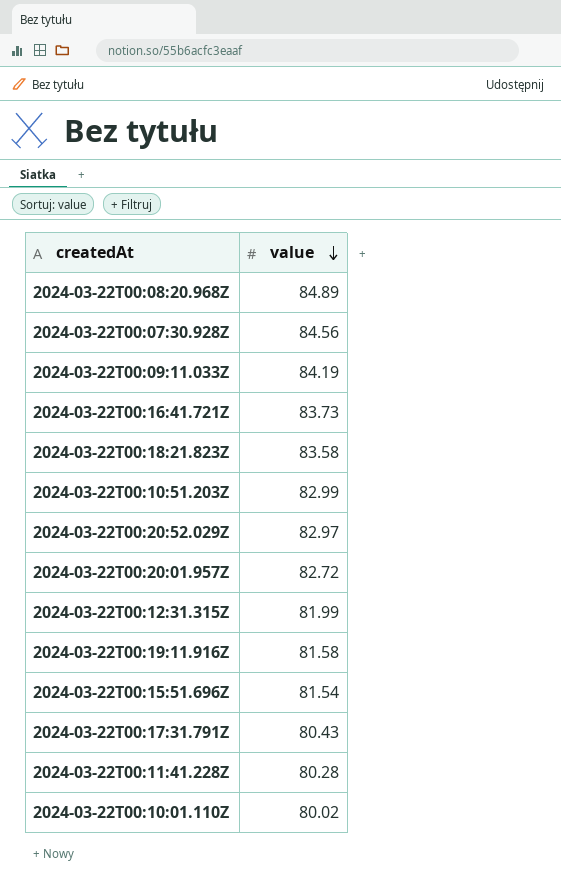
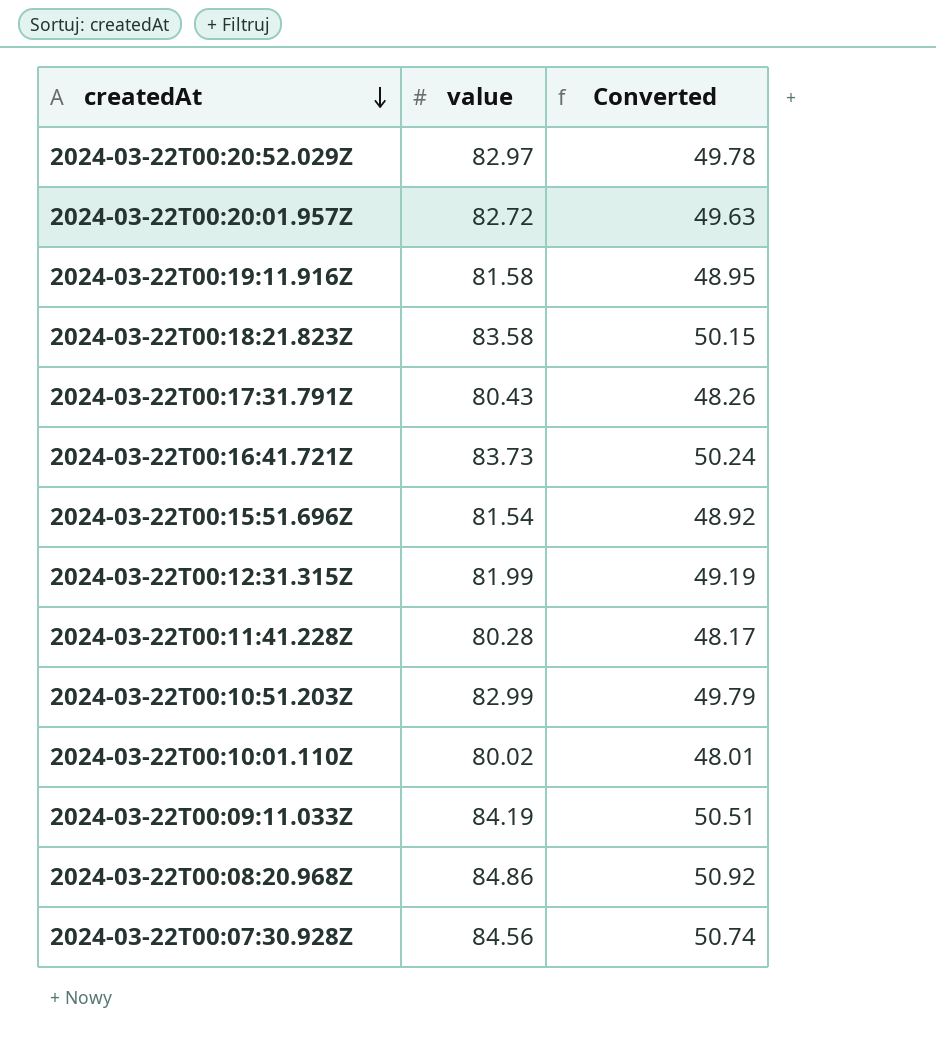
row order: value descending -> createdAt descending
column Converted | formula: none -> [value] * 0.6
2024-03-22T00:08:20.968Z | value: 84.89 -> 84.86

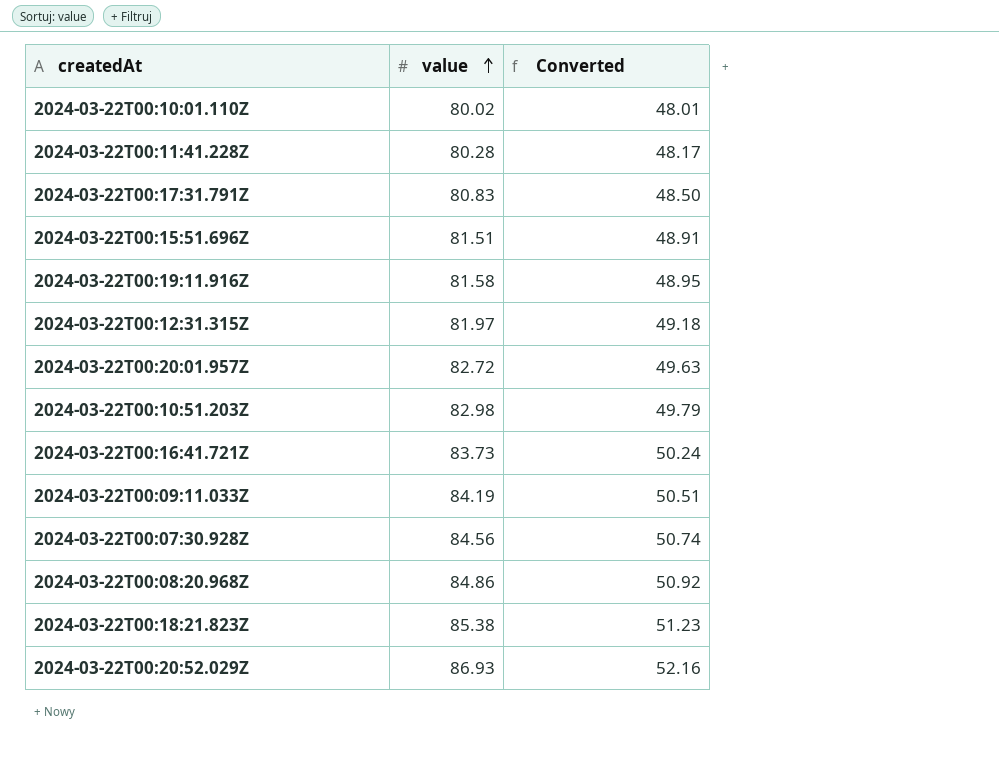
row order: createdAt descending -> value ascending
2024-03-22T00:17:31.791Z | value: 80.43 -> 80.83
2024-03-22T00:17:31.791Z | Converted: 48.26 -> 48.50
2024-03-22T00:15:51.696Z | value: 81.54 -> 81.51
2024-03-22T00:15:51.696Z | Converted: 48.92 -> 48.91
2024-03-22T00:12:31.315Z | value: 81.99 -> 81.97
2024-03-22T00:12:31.315Z | Converted: 49.19 -> 49.18
2024-03-22T00:10:51.203Z | value: 82.99 -> 82.98
2024-03-22T00:18:21.823Z | value: 83.58 -> 85.38
2024-03-22T00:18:21.823Z | Converted: 50.15 -> 51.23
2024-03-22T00:20:52.029Z | value: 82.97 -> 86.93
2024-03-22T00:20:52.029Z | Converted: 49.78 -> 52.16

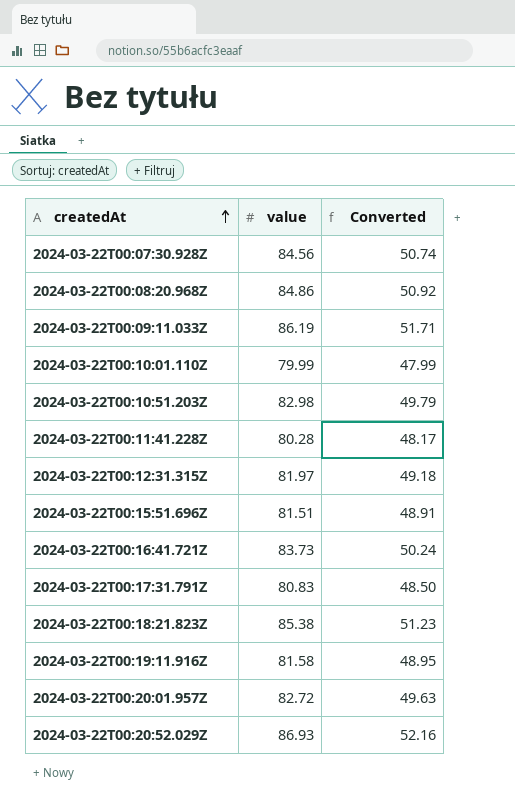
row order: value ascending -> createdAt ascending
2024-03-22T00:09:11.033Z | value: 84.19 -> 86.19
2024-03-22T00:09:11.033Z | Converted: 50.51 -> 51.71
2024-03-22T00:10:01.110Z | value: 80.02 -> 79.99
2024-03-22T00:10:01.110Z | Converted: 48.01 -> 47.99

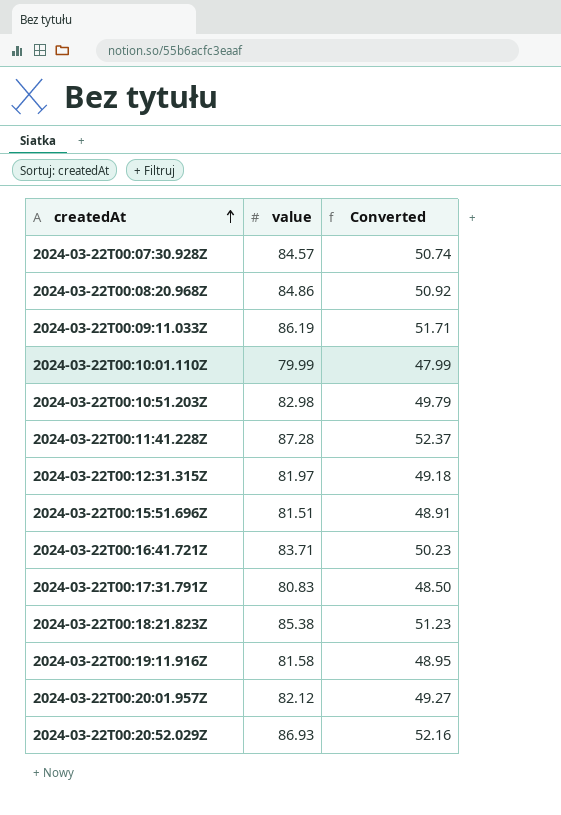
2024-03-22T00:07:30.928Z | value: 84.56 -> 84.57
2024-03-22T00:11:41.228Z | value: 80.28 -> 87.28
2024-03-22T00:11:41.228Z | Converted: 48.17 -> 52.37
2024-03-22T00:16:41.721Z | value: 83.73 -> 83.71
2024-03-22T00:16:41.721Z | Converted: 50.24 -> 50.23
2024-03-22T00:20:01.957Z | value: 82.72 -> 82.12
2024-03-22T00:20:01.957Z | Converted: 49.63 -> 49.27

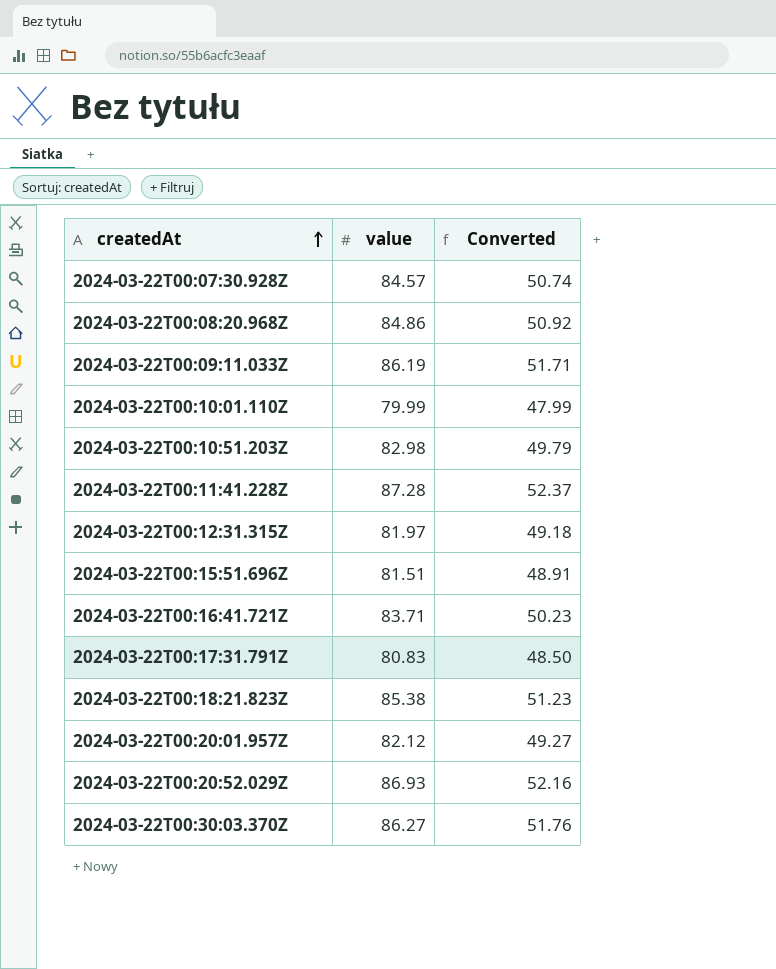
row 2024-03-22T00:19:11.916Z: 81.58 | 48.95 -> none
row 2024-03-22T00:30:03.370Z: none -> 86.27 | 51.76

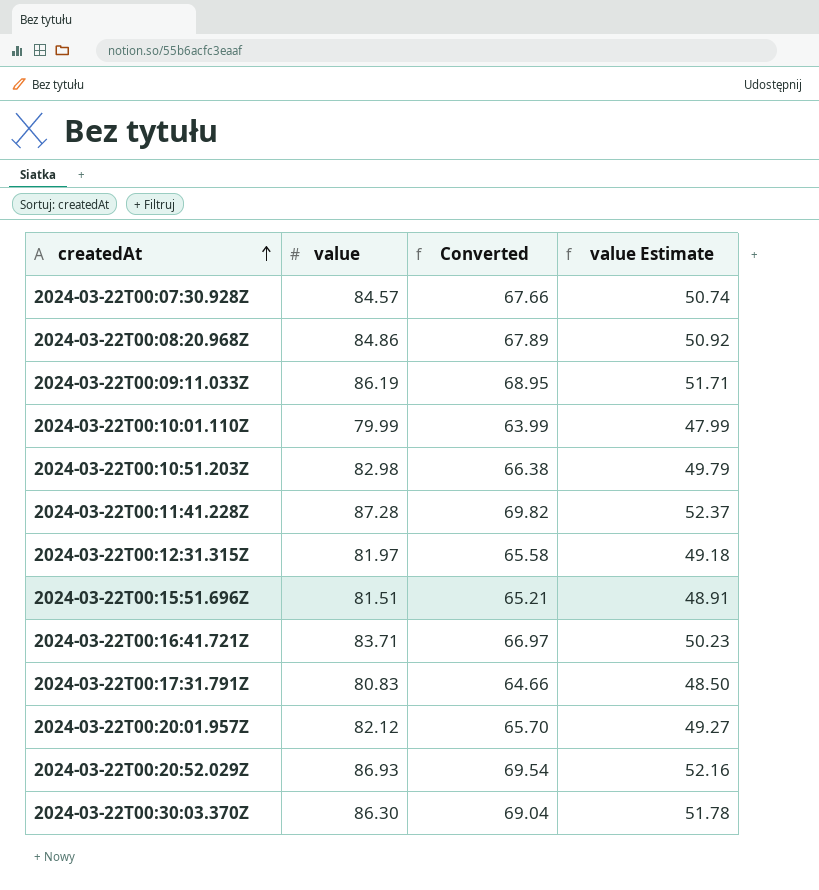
column Converted | formula: [value] * 0.6 -> [value] * 0.8
column value Estimate | formula: none -> [value] * 0.6
row 2024-03-22T00:18:21.823Z: 85.38 | 51.23 -> none
2024-03-22T00:30:03.370Z | value: 86.27 -> 86.30

